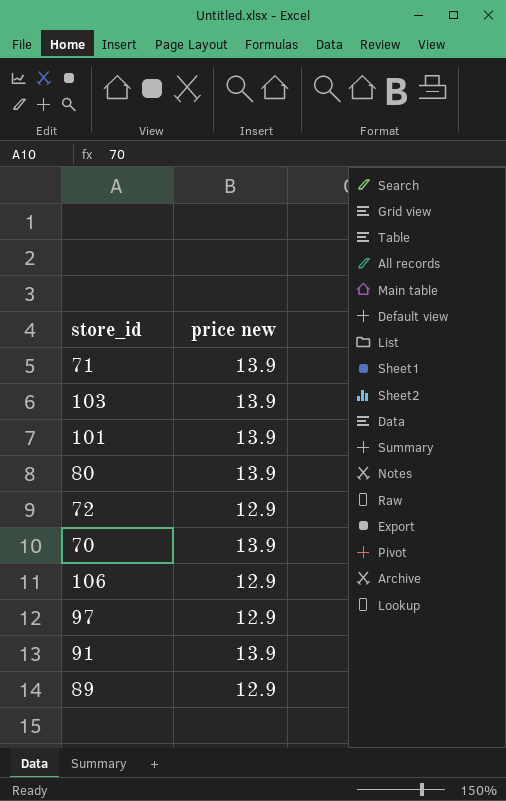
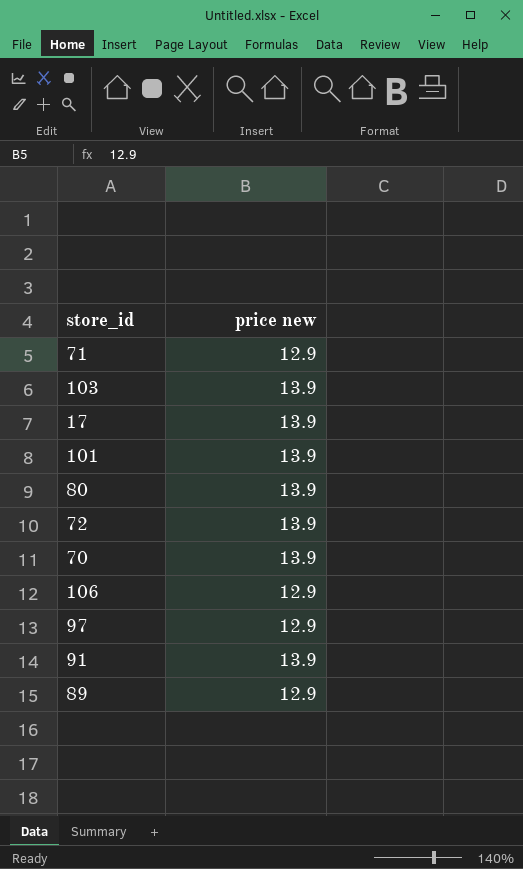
71 | price new: 13.9 -> 12.9
row 17: none -> 13.9
72 | price new: 12.9 -> 13.9

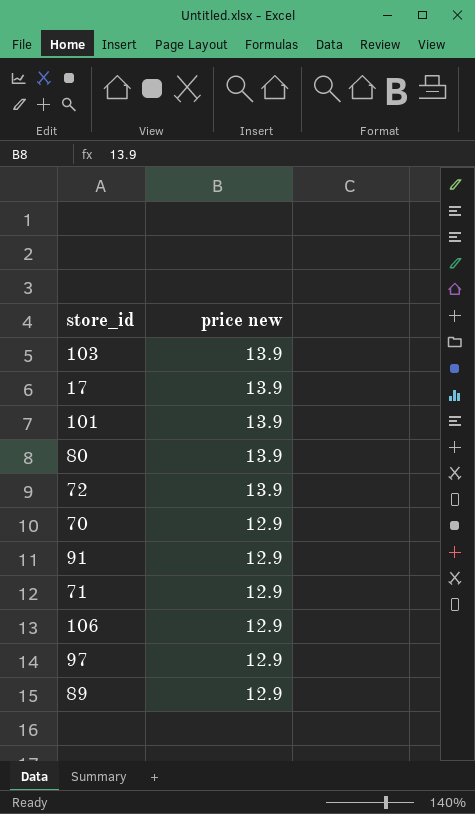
row order: none -> price new descending
70 | price new: 13.9 -> 12.9
91 | price new: 13.9 -> 12.9

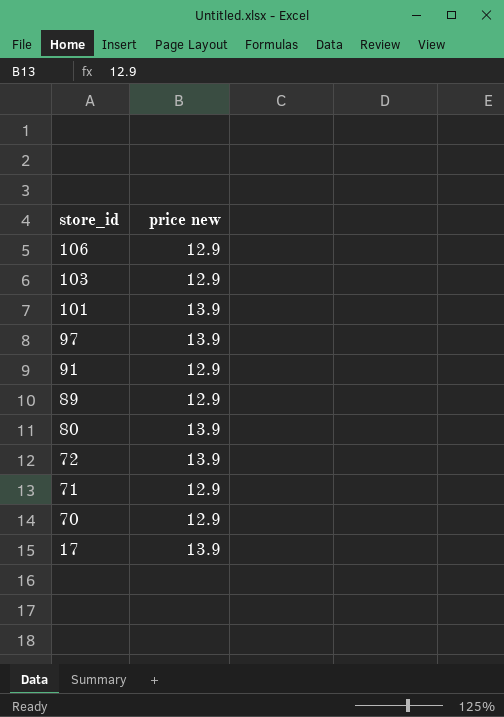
row order: price new descending -> store_id descending
103 | price new: 13.9 -> 12.9
97 | price new: 12.9 -> 13.9

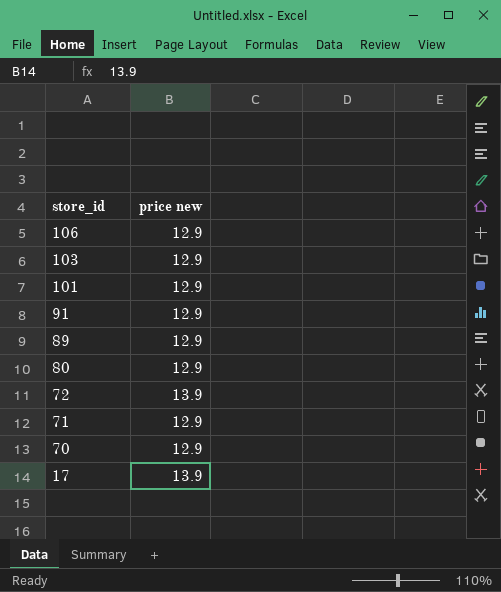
row 97: 13.9 -> none
101 | price new: 13.9 -> 12.9
80 | price new: 13.9 -> 12.9

